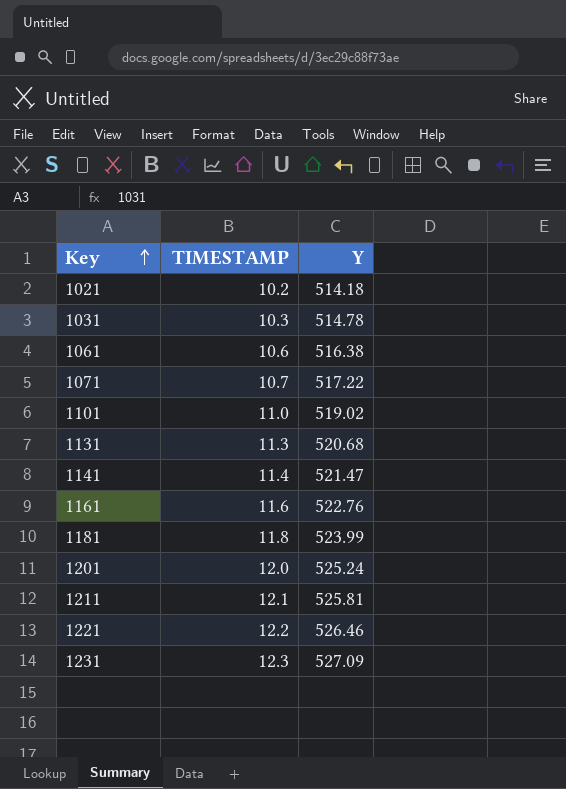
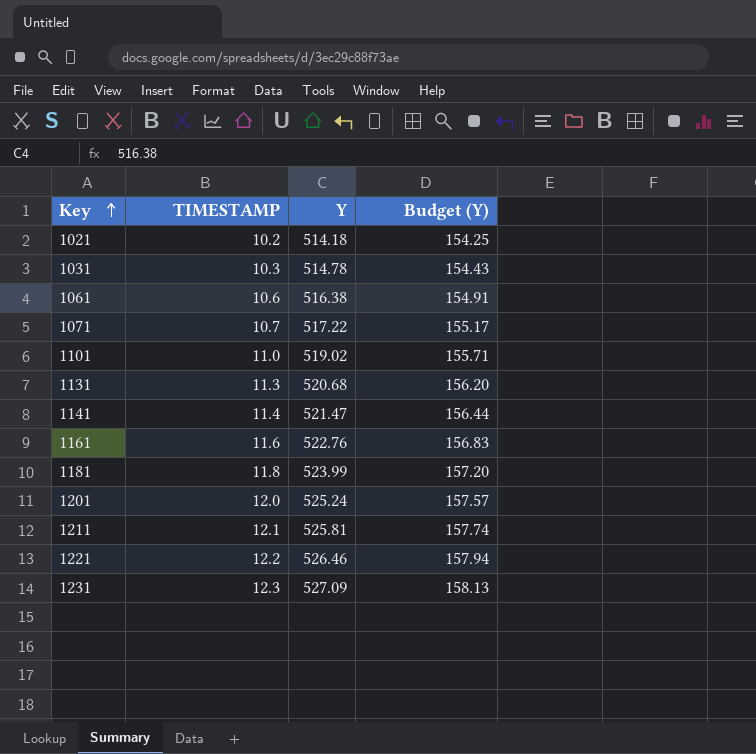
column Budget (Y) | formula: none -> [Y] * 0.3

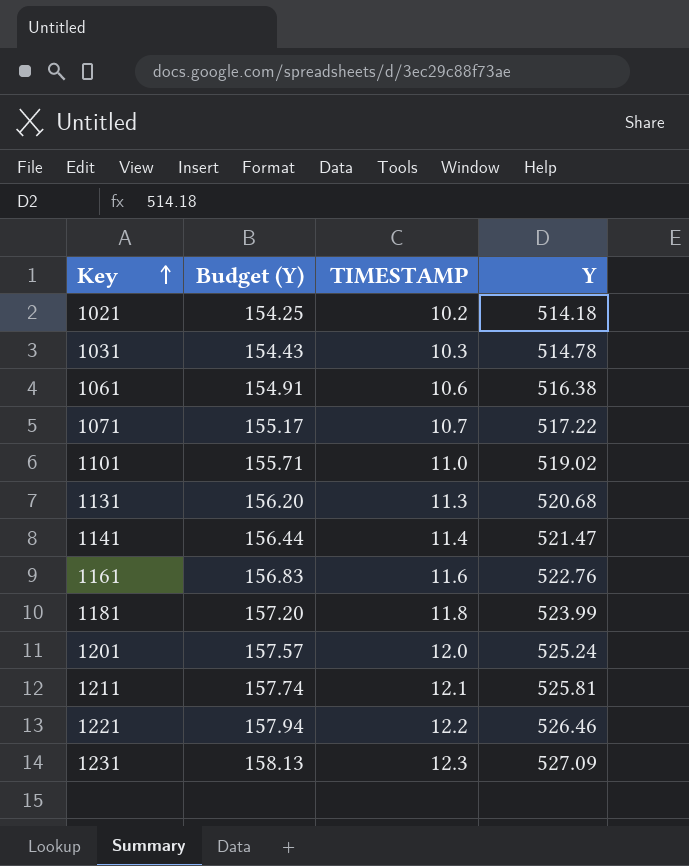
column Budget (Y) | position: 4 -> 2

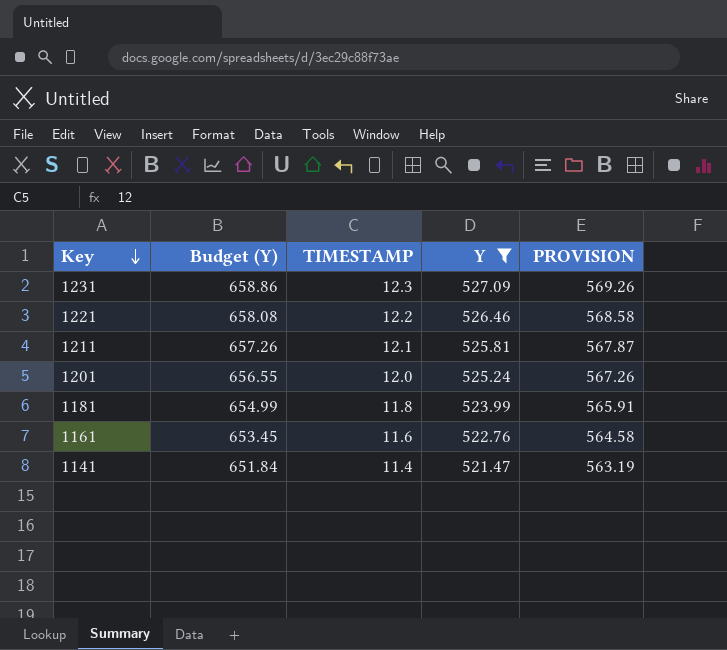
filter: none -> Y >= 521.47
row order: Key ascending -> Key descending
column Budget (Y) | formula: [Y] * 0.3 -> [Y] * 1.25
column PROVISION | formula: none -> [Y] * 1.08

